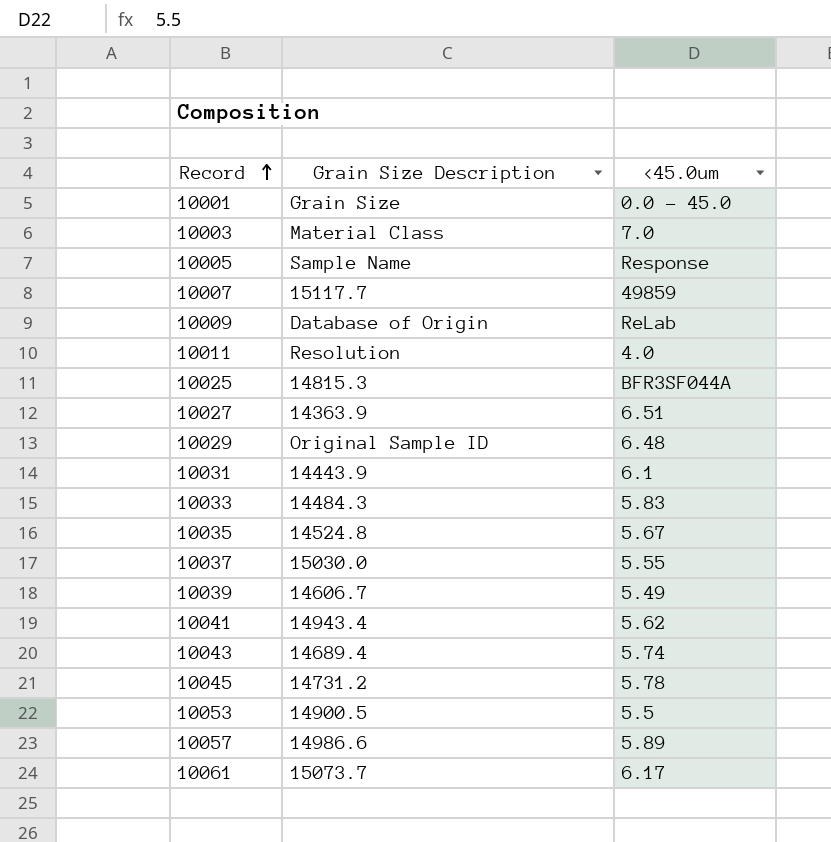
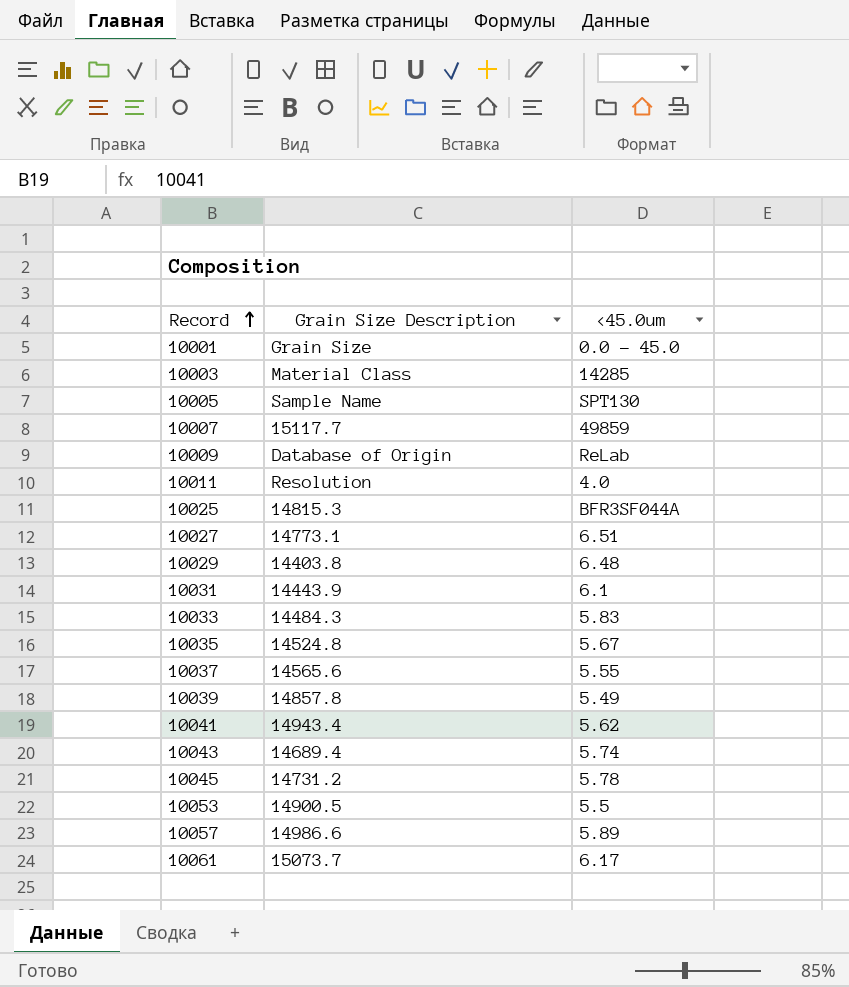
10003 | <45.0um: 7.0 -> 14285
10005 | <45.0um: Response -> SPT130
10027 | Grain Size Description: 14363.9 -> 14773.1
10029 | Grain Size Description: Original Sample ID -> 14403.8
10037 | Grain Size Description: 15030.0 -> 14565.6
10039 | Grain Size Description: 14606.7 -> 14857.8

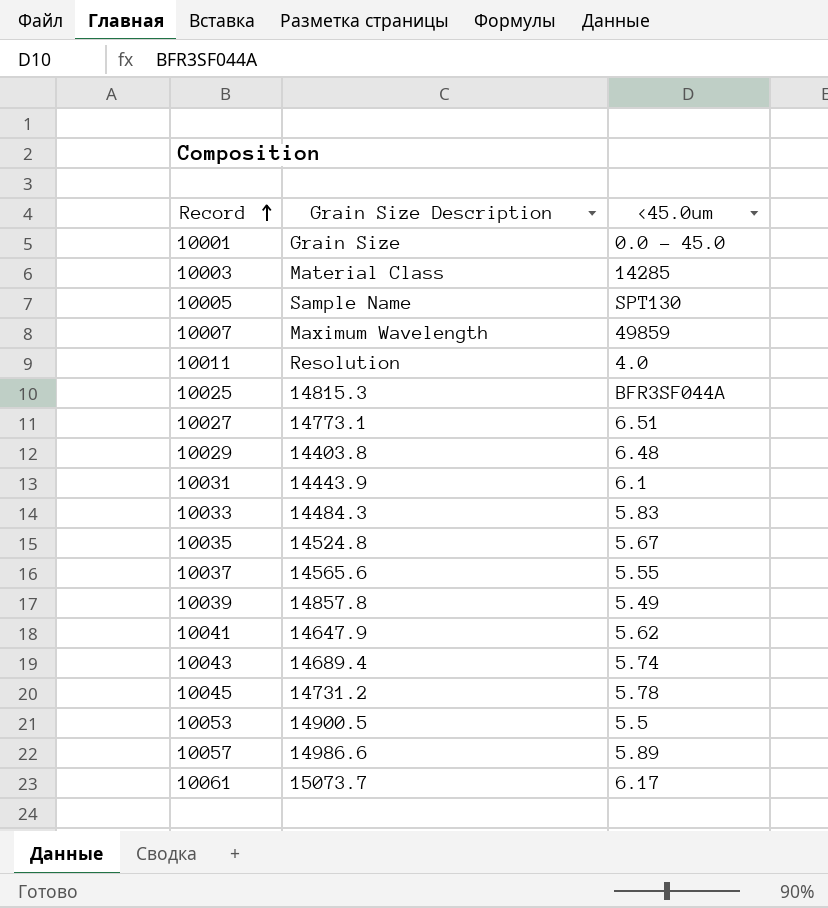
row 10009: Database of Origin | ReLab -> none
10007 | Grain Size Description: 15117.7 -> Maximum Wavelength
10041 | Grain Size Description: 14943.4 -> 14647.9

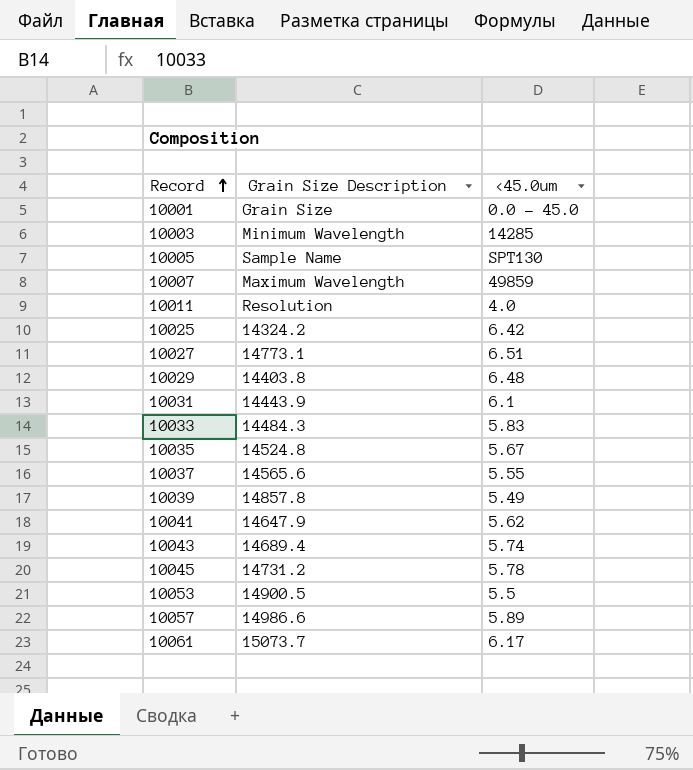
10003 | Grain Size Description: Material Class -> Minimum Wavelength
10025 | Grain Size Description: 14815.3 -> 14324.2
10025 | <45.0um: BFR3SF044A -> 6.42

